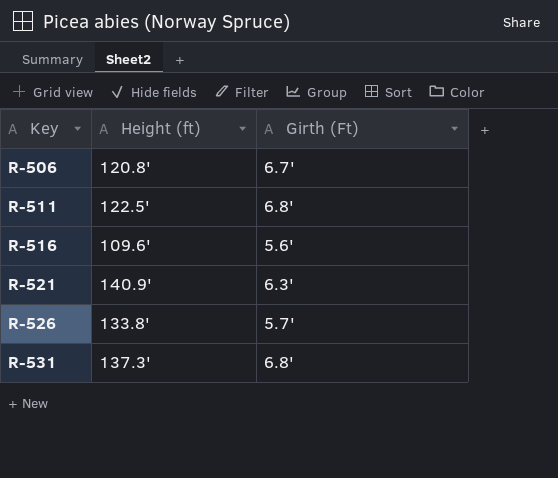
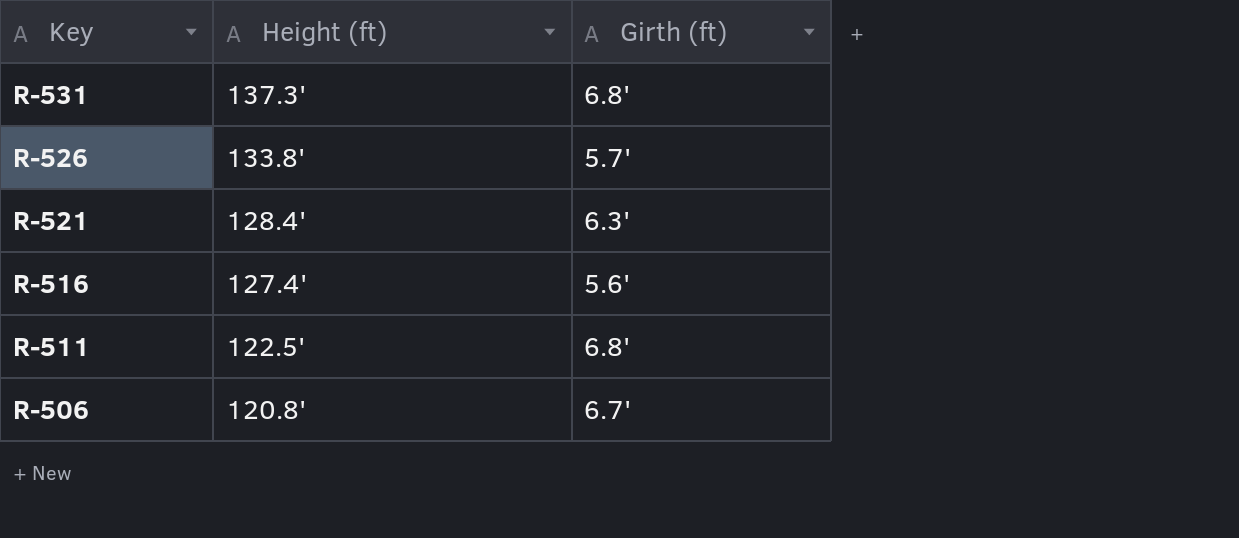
row order: Key ascending -> Key descending
column name: Girth (Ft) -> Girth (ft)
R-521 | Height (ft): 140.9' -> 128.4'
R-516 | Height (ft): 109.6' -> 127.4'

